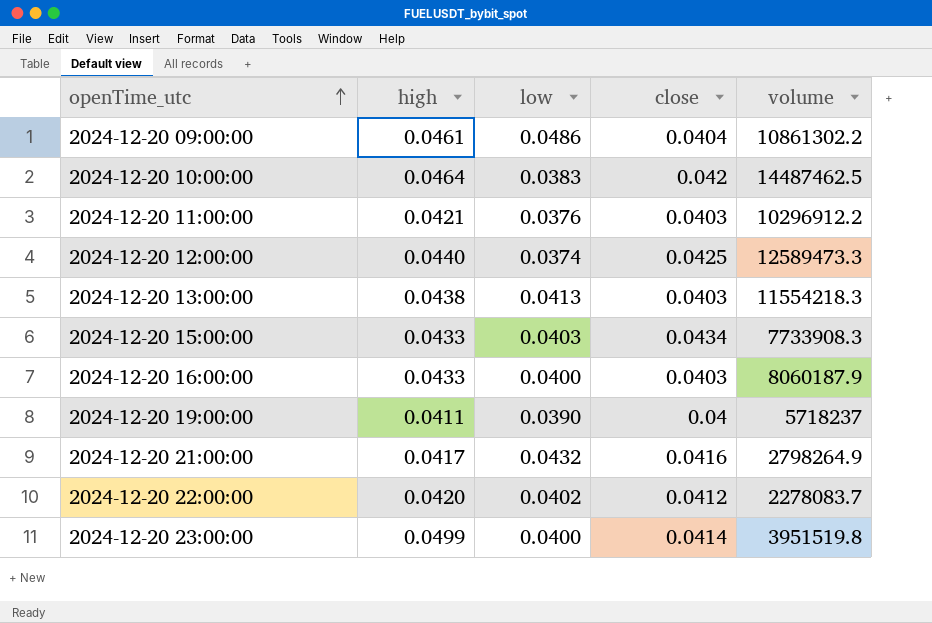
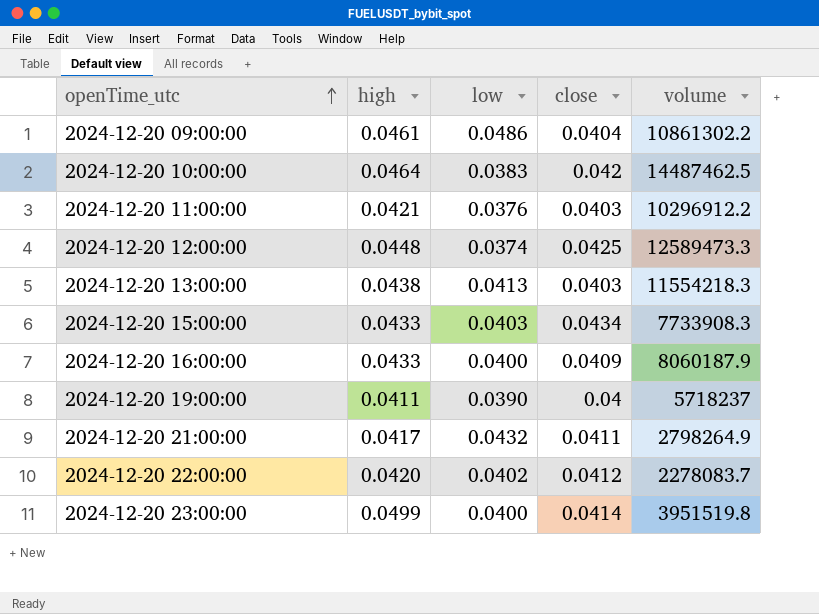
2024-12-20 12:00:00 | high: 0.0440 -> 0.0448
2024-12-20 16:00:00 | close: 0.0403 -> 0.0409
2024-12-20 21:00:00 | close: 0.0416 -> 0.0411

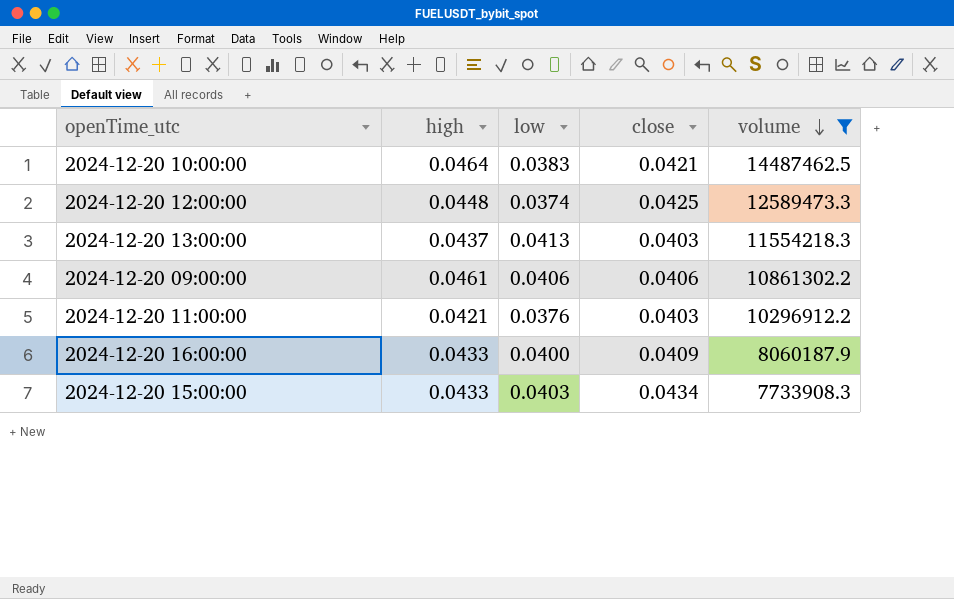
filter: none -> volume >= 7733908.3
row order: openTime_utc ascending -> volume descending
2024-12-20 10:00:00 | close: 0.042 -> 0.0421
2024-12-20 13:00:00 | high: 0.0438 -> 0.0437
2024-12-20 09:00:00 | low: 0.0486 -> 0.0406
2024-12-20 09:00:00 | close: 0.0404 -> 0.0406

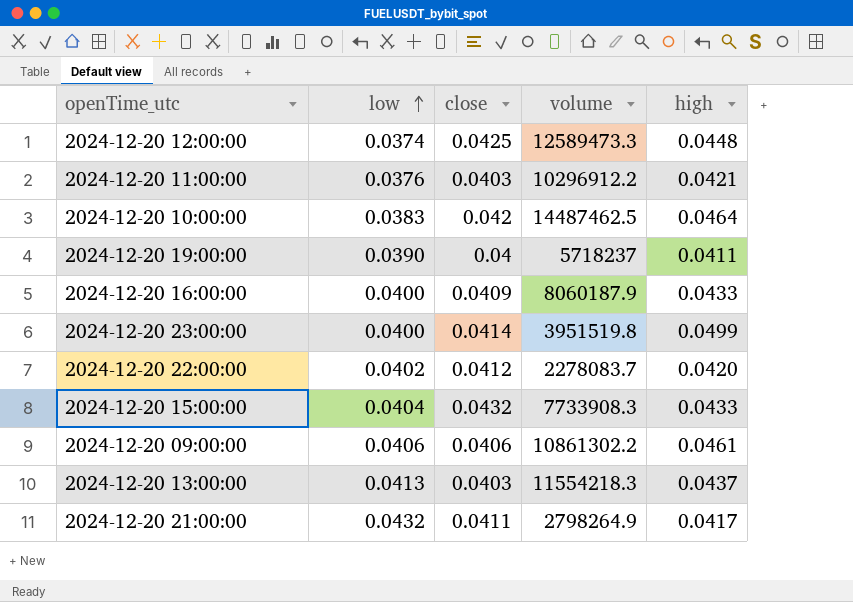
filter: volume >= 7733908.3 -> none
row order: volume descending -> low ascending
column high | position: 2 -> 5
2024-12-20 10:00:00 | close: 0.0421 -> 0.042
2024-12-20 15:00:00 | low: 0.0403 -> 0.0404
2024-12-20 15:00:00 | close: 0.0434 -> 0.0432

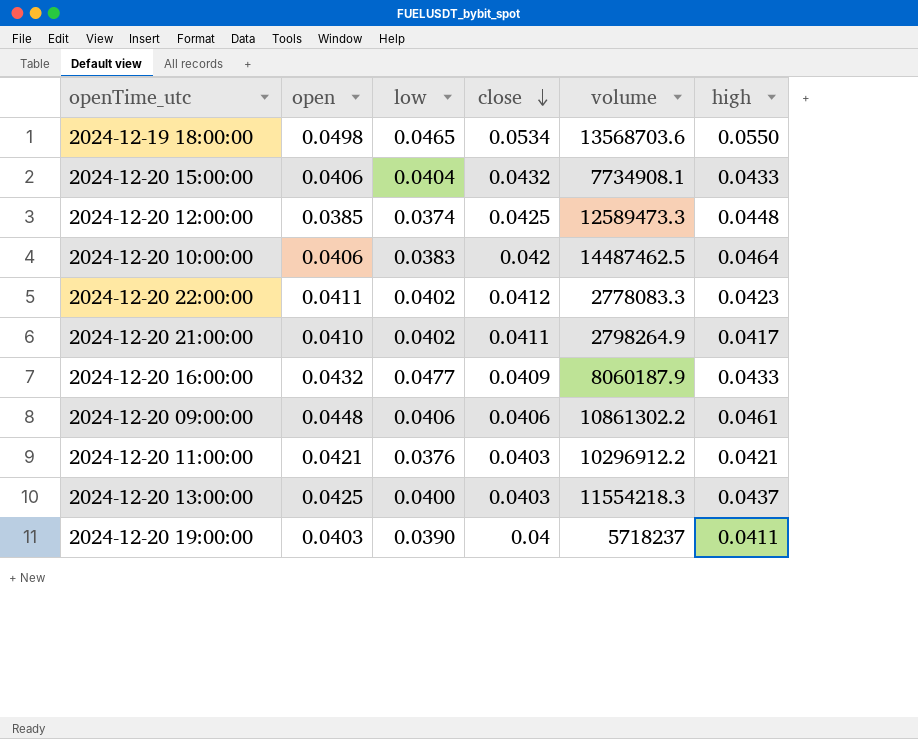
row order: low ascending -> close descending
column open | position: none -> 2
row 2024-12-20 23:00:00: 0.0400 | 0.0414 | 3951519.8 | 0.0499 -> none
row 2024-12-19 18:00:00: none -> 0.0498 | 0.0465 | 0.0534 | 13568703.6 | 0.0550
2024-12-20 15:00:00 | volume: 7733908.3 -> 7734908.1
2024-12-20 22:00:00 | volume: 2278083.7 -> 2778083.3
2024-12-20 22:00:00 | high: 0.0420 -> 0.0423
2024-12-20 21:00:00 | low: 0.0432 -> 0.0402
2024-12-20 16:00:00 | low: 0.0400 -> 0.0477
2024-12-20 13:00:00 | low: 0.0413 -> 0.0400

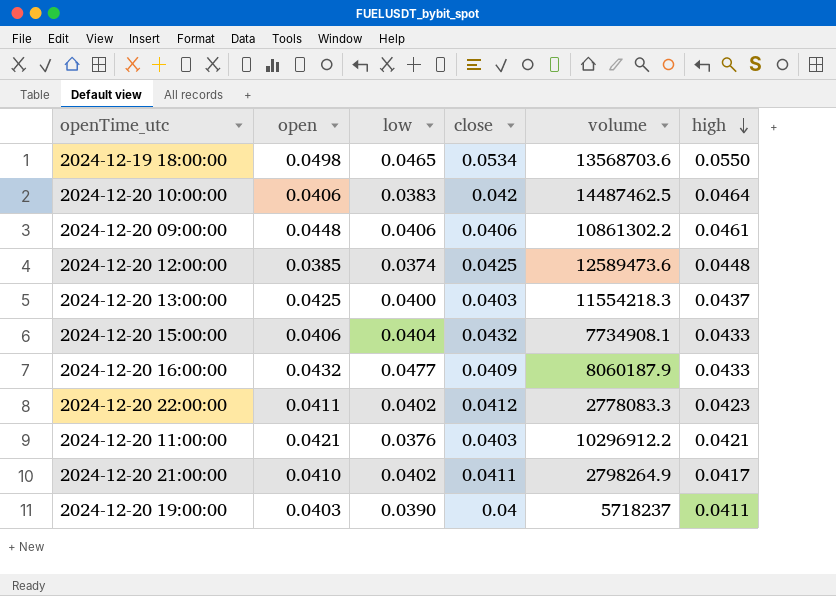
row order: close descending -> high descending
2024-12-20 12:00:00 | volume: 12589473.3 -> 12589473.6

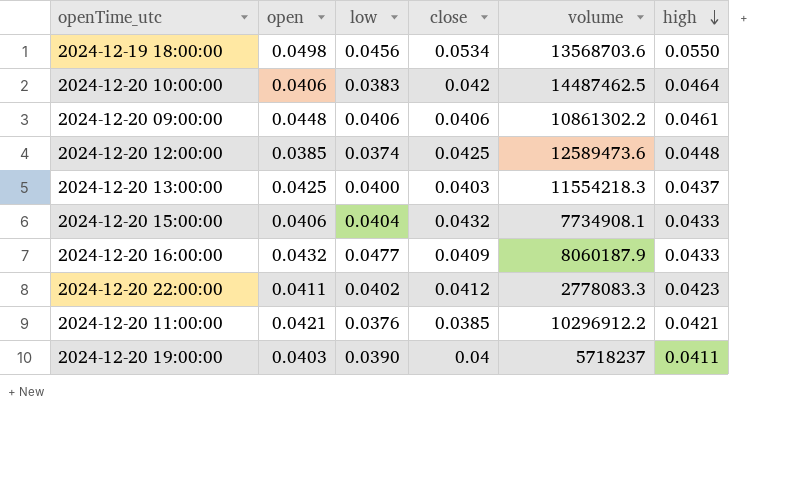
row 2024-12-20 21:00:00: 0.0410 | 0.0402 | 0.0411 | 2798264.9 | 0.0417 -> none
2024-12-19 18:00:00 | low: 0.0465 -> 0.0456
2024-12-20 11:00:00 | close: 0.0403 -> 0.0385

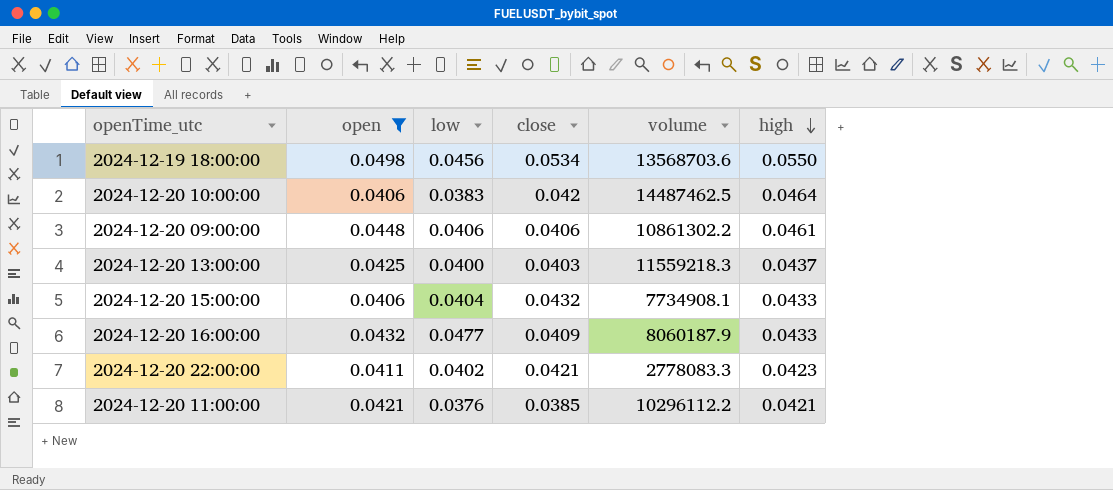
filter: none -> open >= 0.0406
2024-12-20 13:00:00 | volume: 11554218.3 -> 11559218.3
2024-12-20 22:00:00 | close: 0.0412 -> 0.0421
2024-12-20 11:00:00 | volume: 10296912.2 -> 10296112.2

